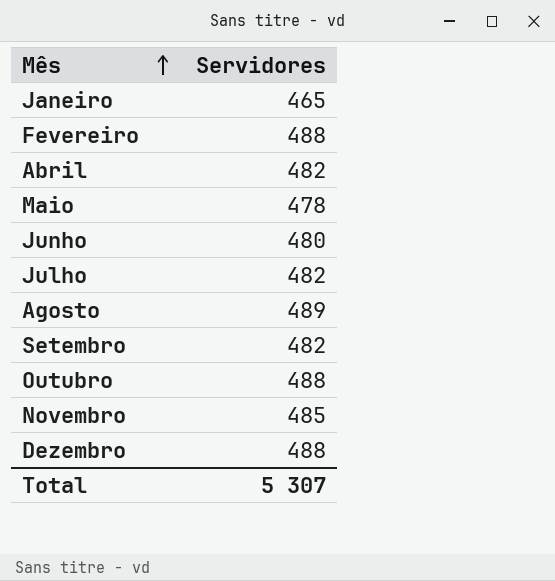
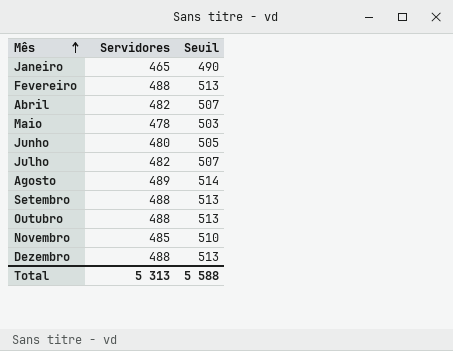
column Seuil | formula: none -> [Servidores] + 25
Setembro | Servidores: 482 -> 488
Total | Servidores: 5 307 -> 5 313

